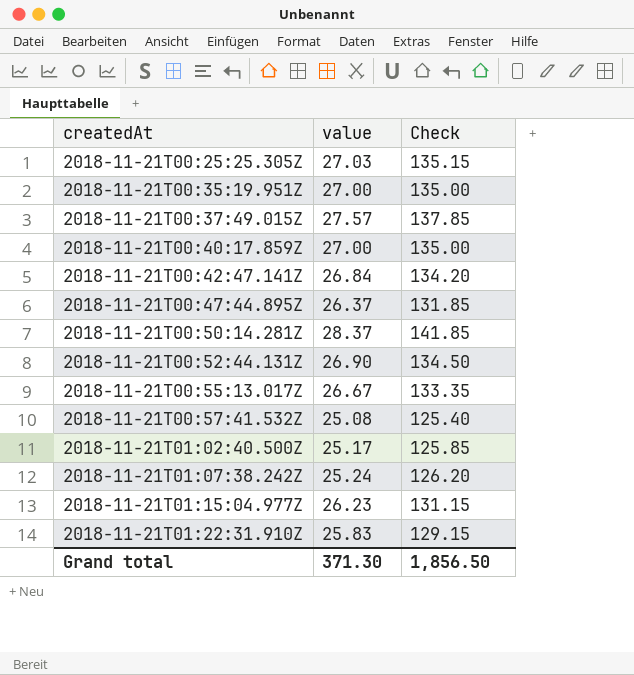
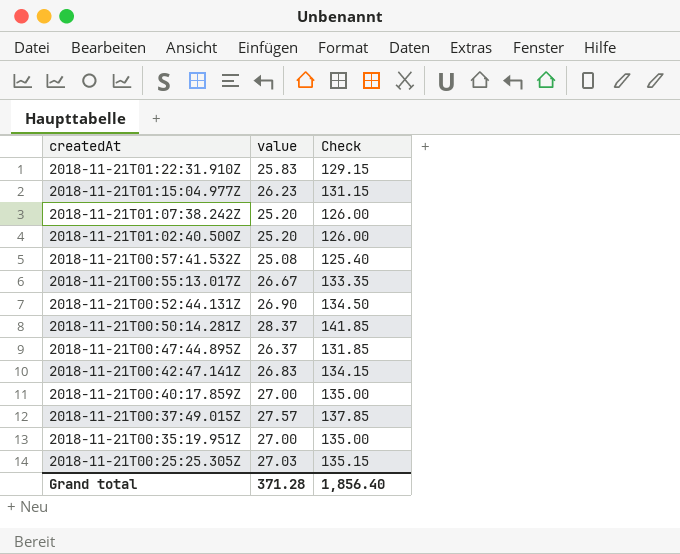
row order: createdAt ascending -> createdAt descending
2018-11-21T01:07:38.242Z | value: 25.24 -> 25.20
2018-11-21T01:07:38.242Z | Check: 126.20 -> 126.00
2018-11-21T01:02:40.500Z | value: 25.17 -> 25.20
2018-11-21T01:02:40.500Z | Check: 125.85 -> 126.00
2018-11-21T00:42:47.141Z | value: 26.84 -> 26.83
2018-11-21T00:42:47.141Z | Check: 134.20 -> 134.15
Grand total | value: 371.30 -> 371.28
Grand total | Check: 1,856.50 -> 1,856.40

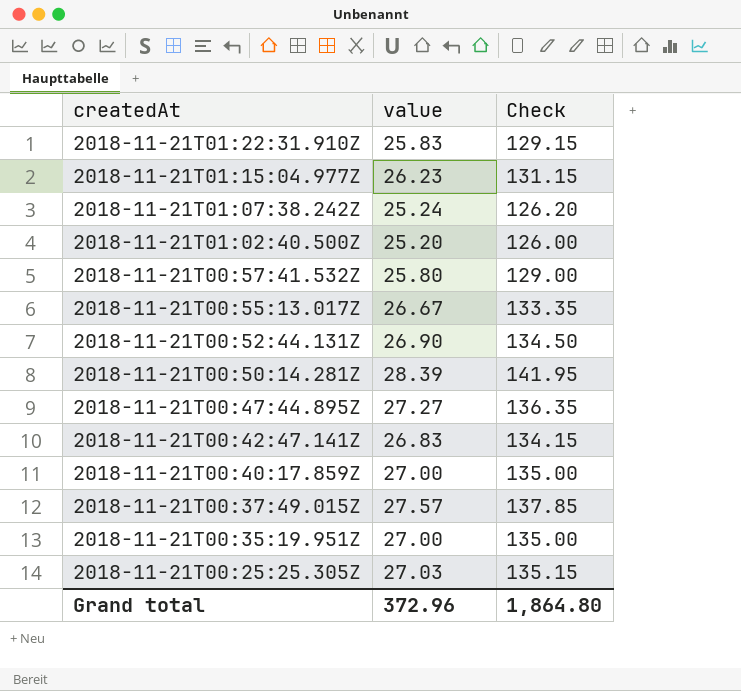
2018-11-21T01:07:38.242Z | value: 25.20 -> 25.24
2018-11-21T01:07:38.242Z | Check: 126.00 -> 126.20
2018-11-21T00:57:41.532Z | value: 25.08 -> 25.80
2018-11-21T00:57:41.532Z | Check: 125.40 -> 129.00
2018-11-21T00:50:14.281Z | value: 28.37 -> 28.39
2018-11-21T00:50:14.281Z | Check: 141.85 -> 141.95
2018-11-21T00:47:44.895Z | value: 26.37 -> 27.27
2018-11-21T00:47:44.895Z | Check: 131.85 -> 136.35
Grand total | value: 371.28 -> 372.96
Grand total | Check: 1,856.40 -> 1,864.80

